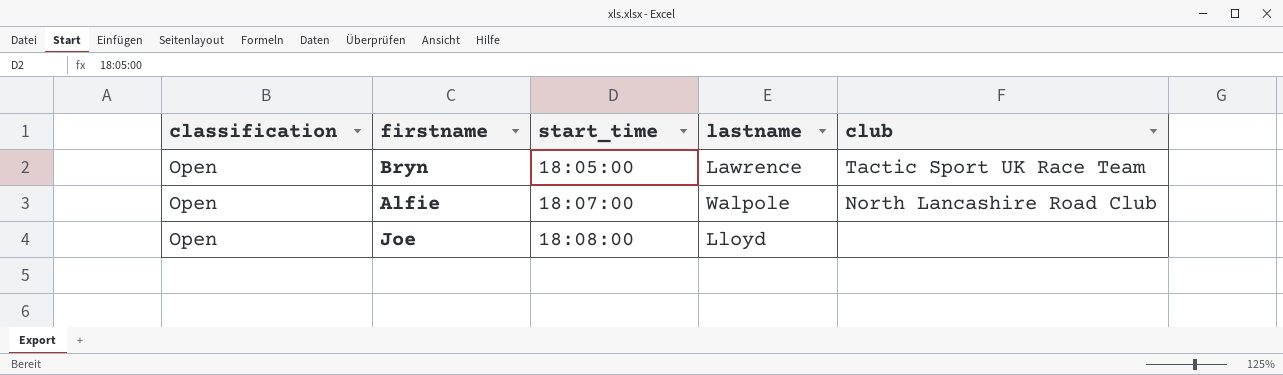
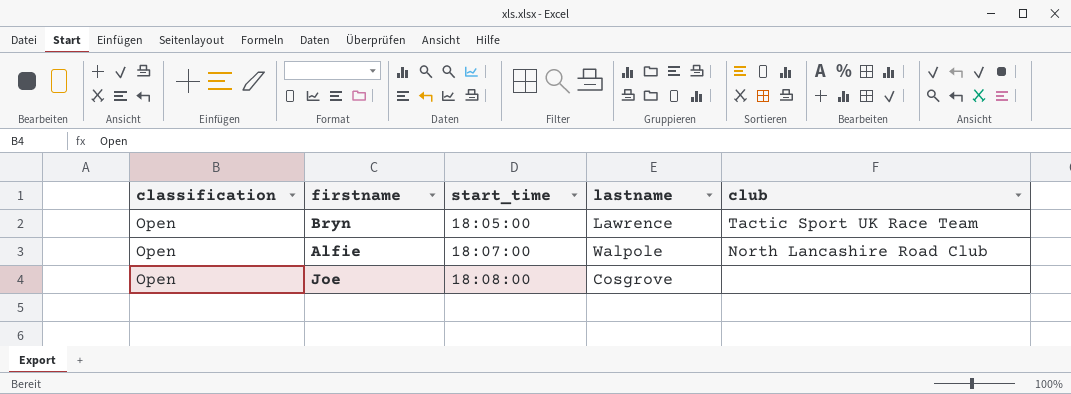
Joe | lastname: Lloyd -> Cosgrove

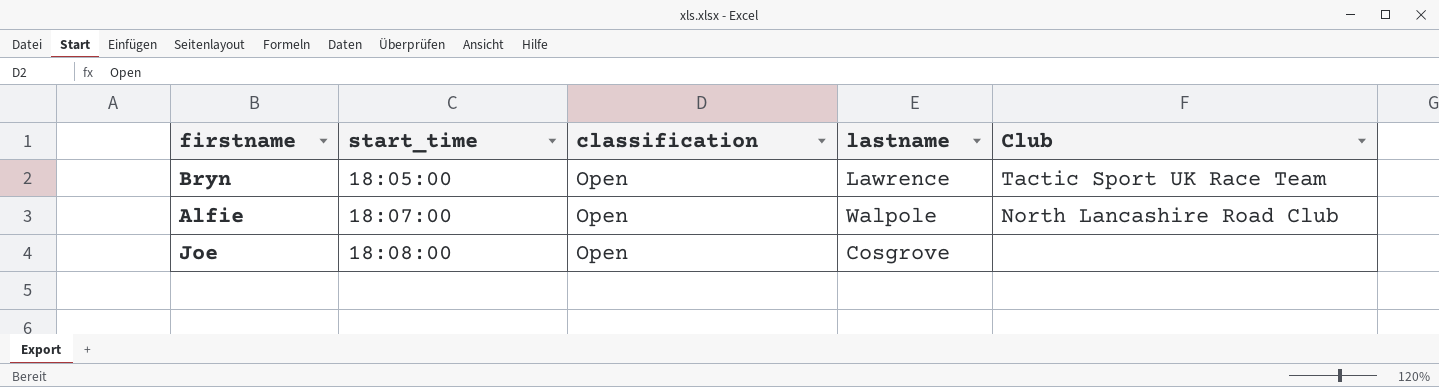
column classification | position: 1 -> 3
column name: club -> Club

